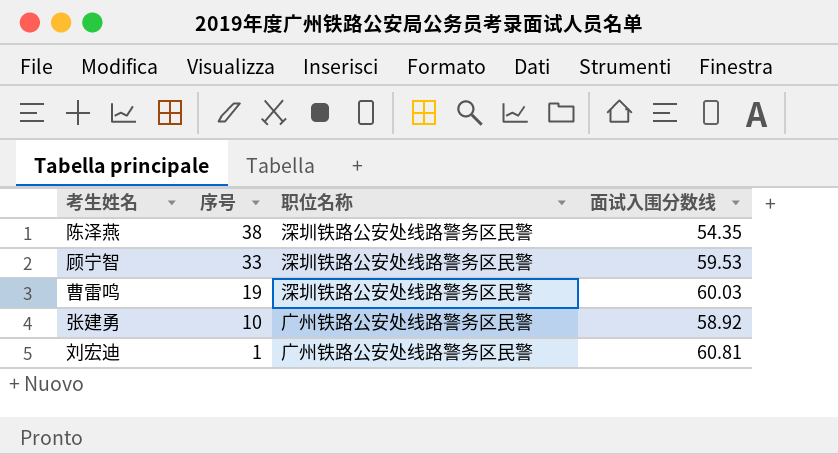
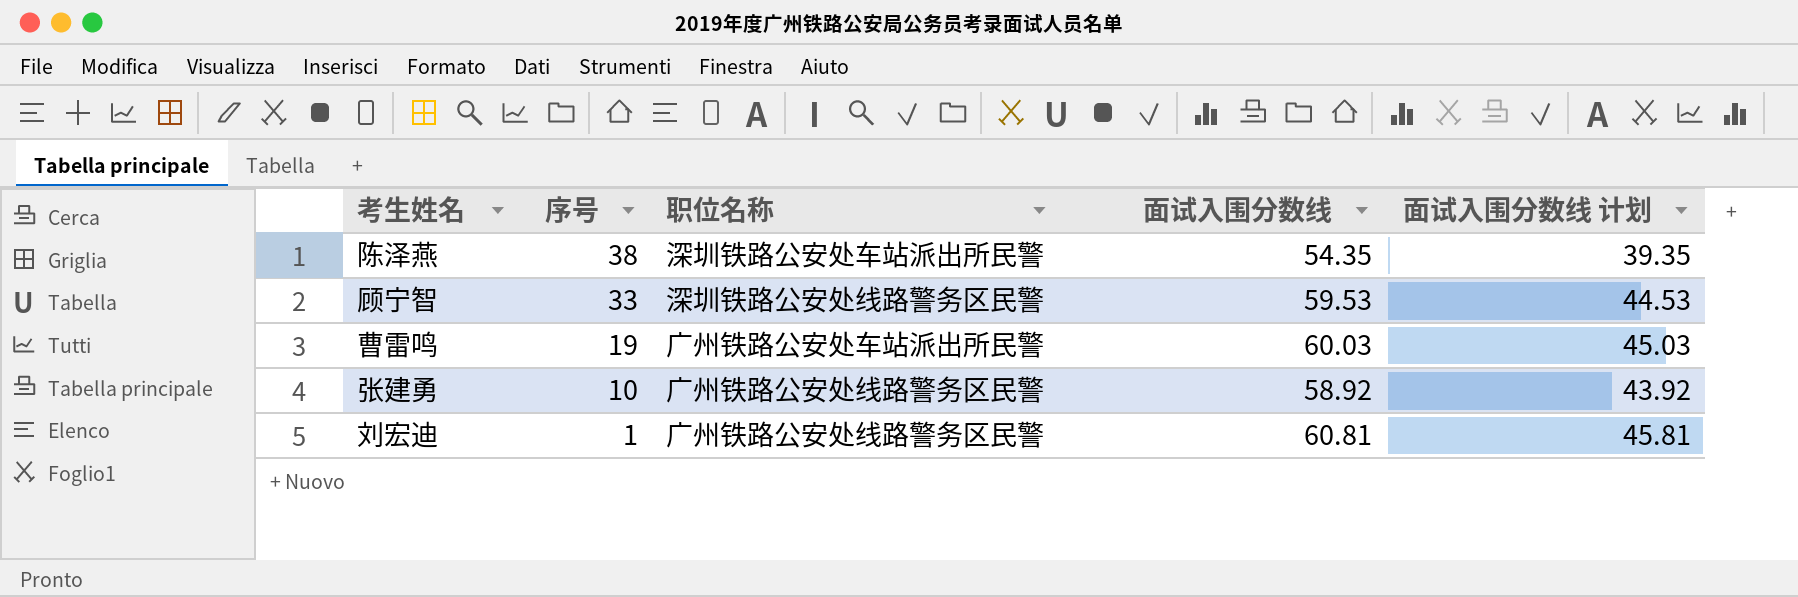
column 面试入围分数线 计划 | formula: none -> [面试入围分数线] - 15
陈泽燕 | 职位名称: 深圳铁路公安处线路警务区民警 -> 深圳铁路公安处车站派出所民警
曹雷鸣 | 职位名称: 深圳铁路公安处线路警务区民警 -> 广州铁路公安处车站派出所民警

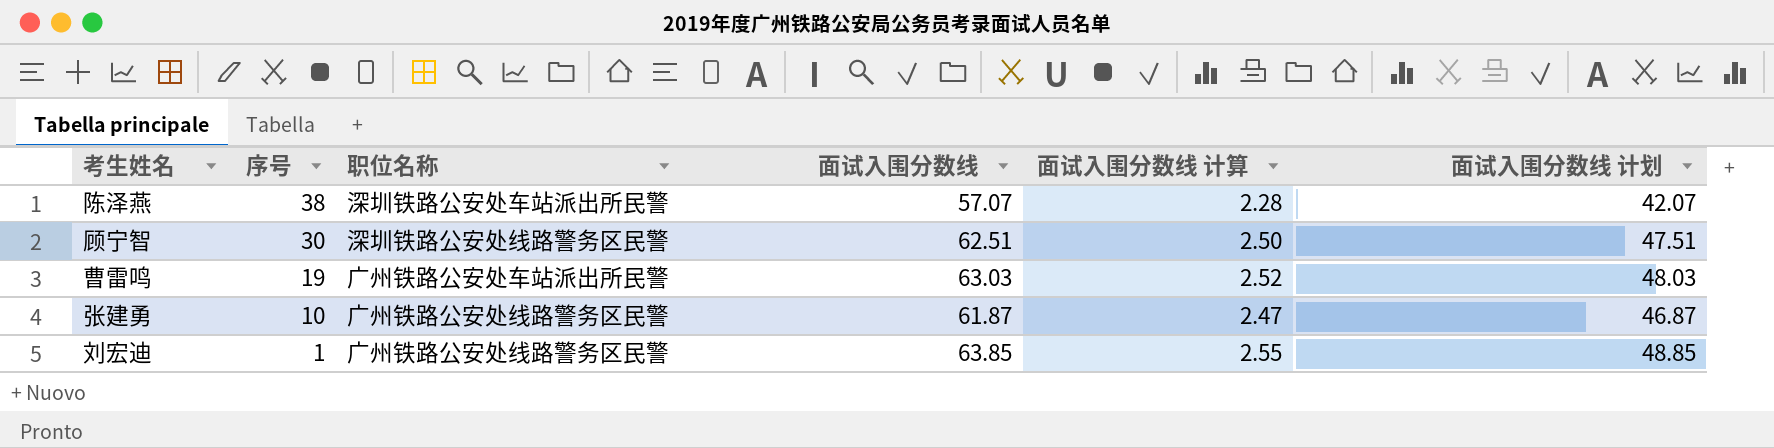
column 面试入围分数线 计算 | formula: none -> [面试入围分数线] * 0.04
陈泽燕 | 面试入围分数线: 54.35 -> 57.07
陈泽燕 | 面试入围分数线 计划: 39.35 -> 42.07
顾宁智 | 序号: 33 -> 30
顾宁智 | 面试入围分数线: 59.53 -> 62.51
顾宁智 | 面试入围分数线 计划: 44.53 -> 47.51
曹雷鸣 | 面试入围分数线: 60.03 -> 63.03
曹雷鸣 | 面试入围分数线 计划: 45.03 -> 48.03
张建勇 | 面试入围分数线: 58.92 -> 61.87
张建勇 | 面试入围分数线 计划: 43.92 -> 46.87
刘宏迪 | 面试入围分数线: 60.81 -> 63.85
刘宏迪 | 面试入围分数线 计划: 45.81 -> 48.85

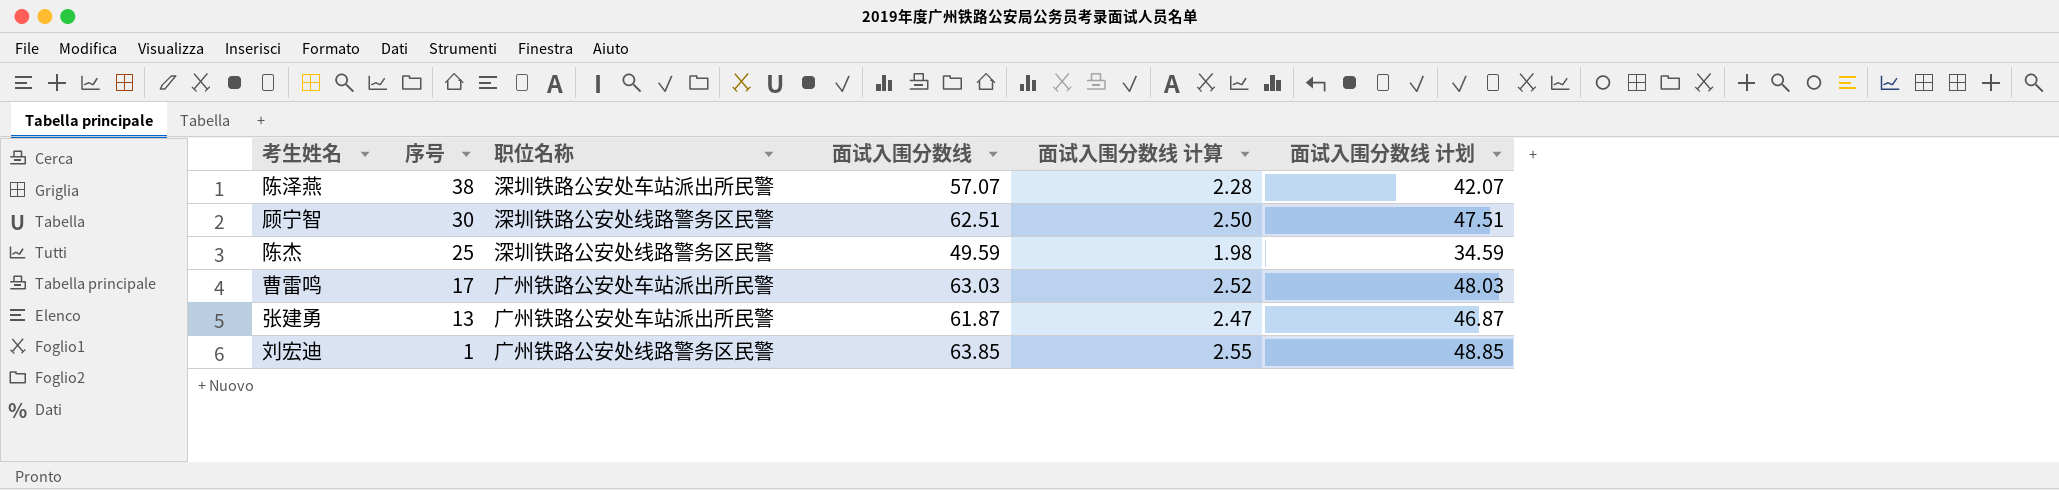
row 陈杰: none -> 25 | 深圳铁路公安处线路警务区民警 | 49.59 | 1.98 | 34.59
曹雷鸣 | 序号: 19 -> 17
张建勇 | 序号: 10 -> 13
张建勇 | 职位名称: 广州铁路公安处线路警务区民警 -> 广州铁路公安处车站派出所民警

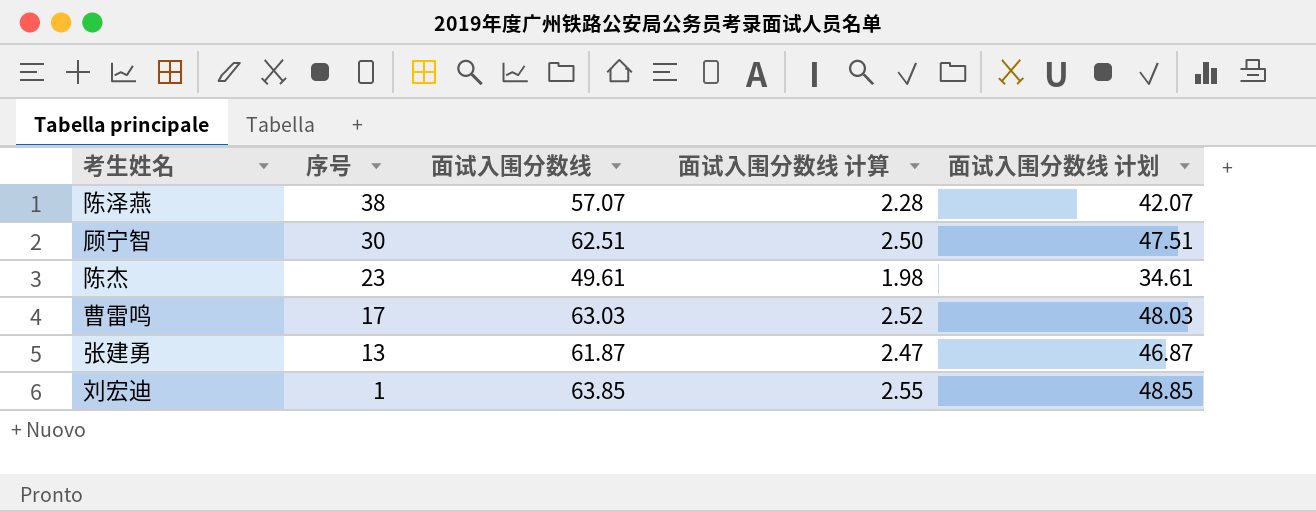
column 职位名称 | position: 3 -> none
陈杰 | 序号: 25 -> 23
陈杰 | 面试入围分数线: 49.59 -> 49.61
陈杰 | 面试入围分数线 计划: 34.59 -> 34.61

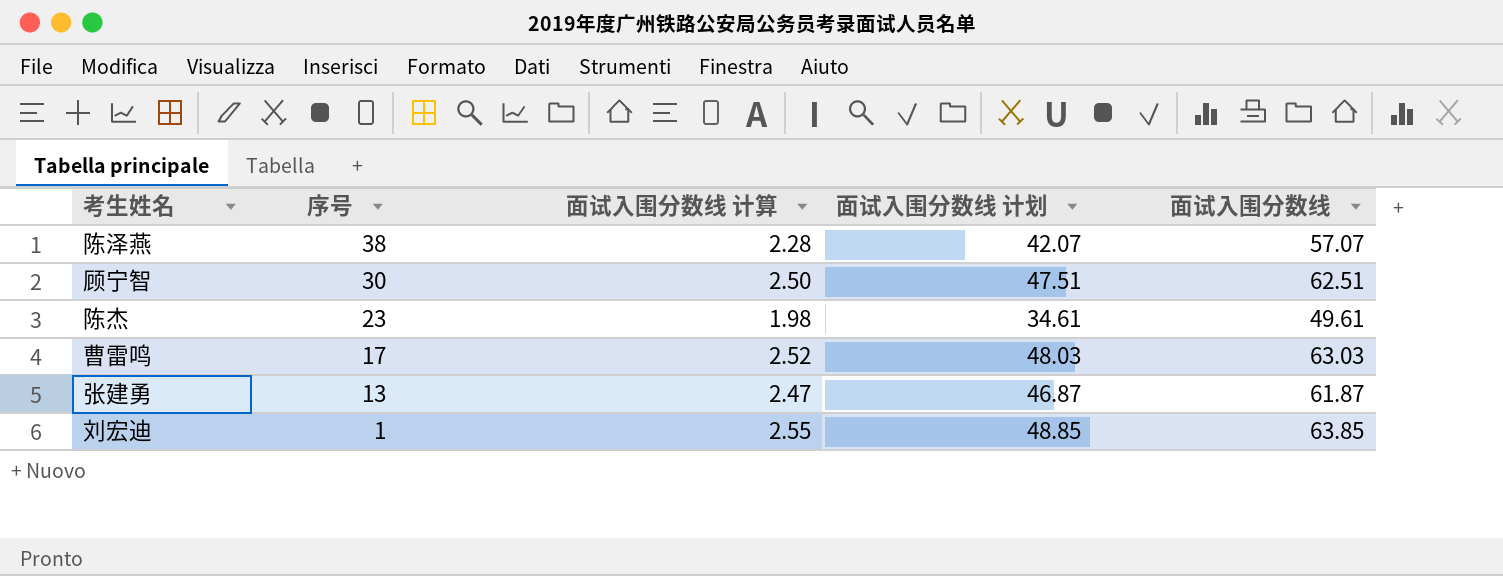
column 面试入围分数线 | position: 3 -> 5

